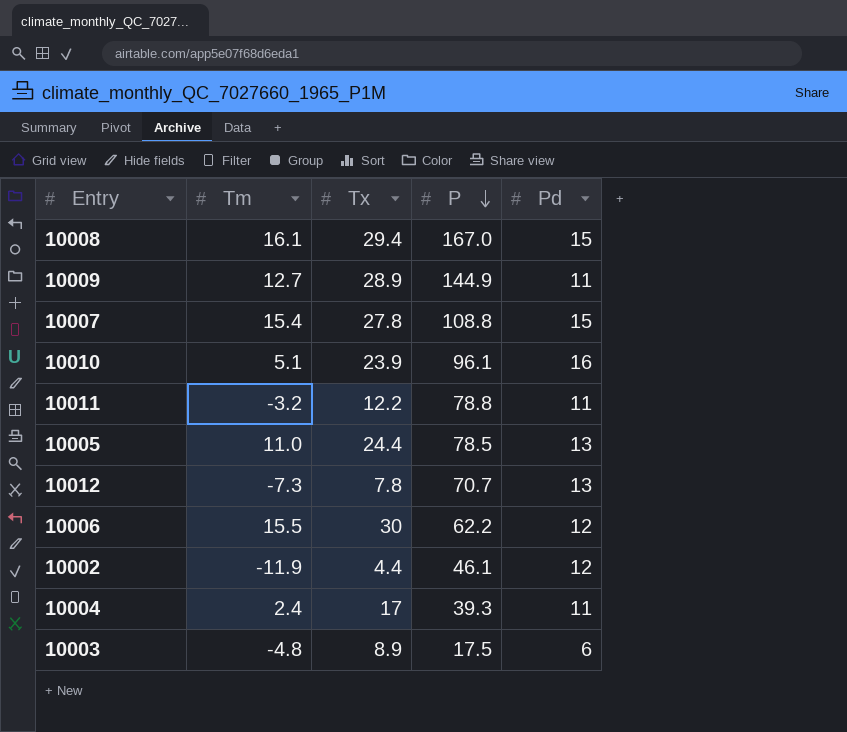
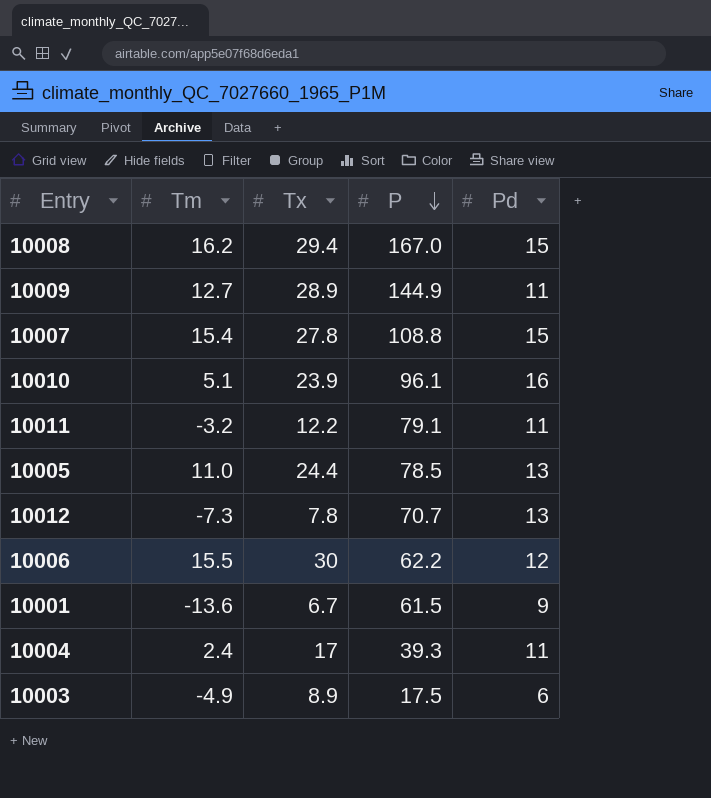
row 10002: -11.9 | 4.4 | 46.1 | 12 -> none
10008 | Tm: 16.1 -> 16.2
10011 | P: 78.8 -> 79.1
row 10001: none -> -13.6 | 6.7 | 61.5 | 9
10003 | Tm: -4.8 -> -4.9

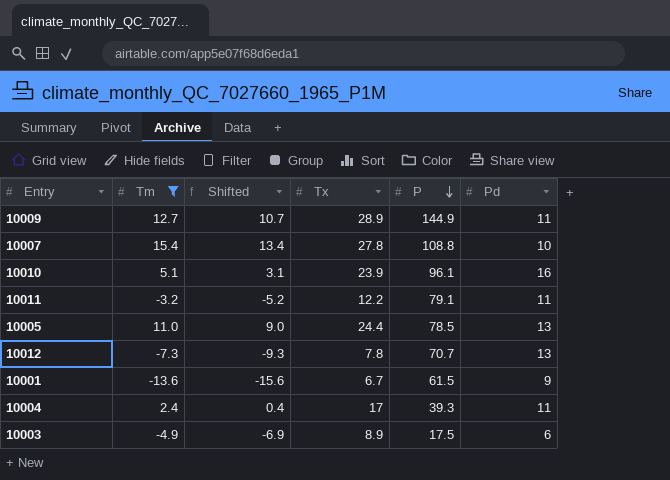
filter: none -> Tm <= 15.4
column Shifted | formula: none -> [Tm] - 2
10007 | Pd: 15 -> 10

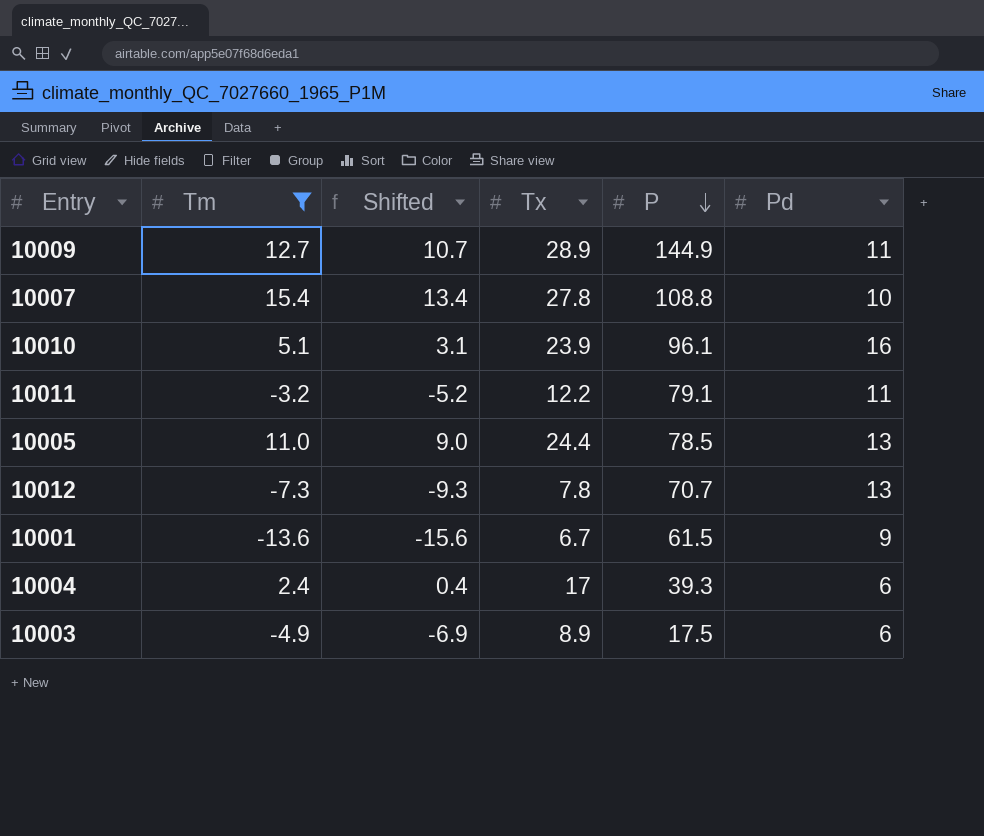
10004 | Pd: 11 -> 6

